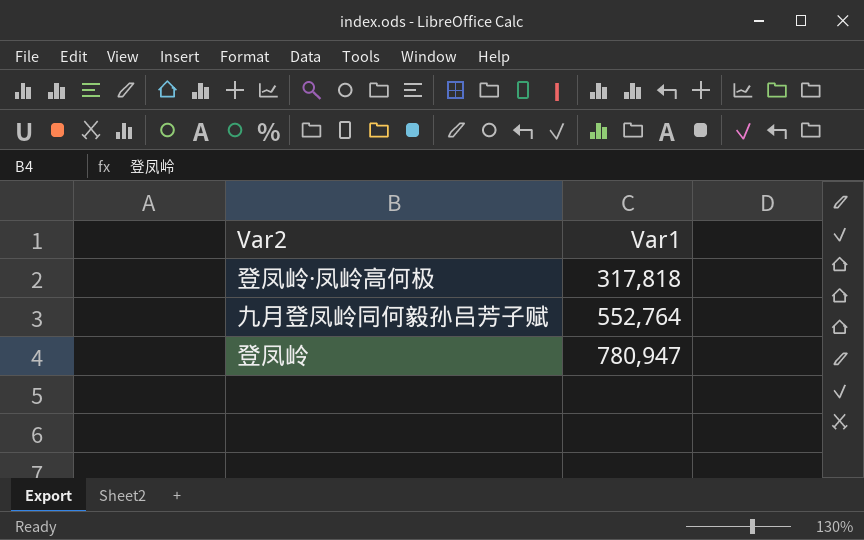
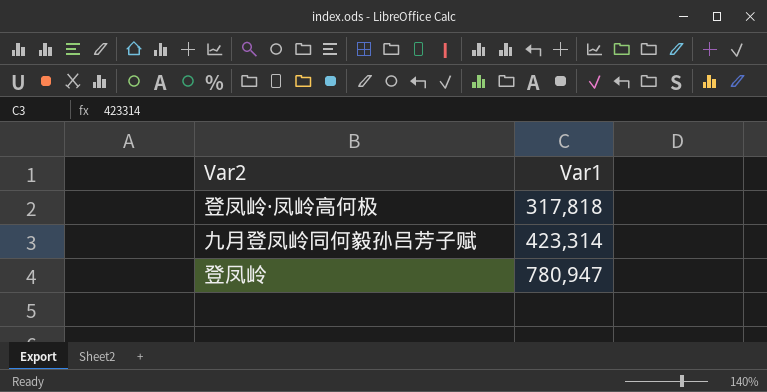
九月登凤岭同何毅孙吕芳子赋 | Var1: 552,764 -> 423,314

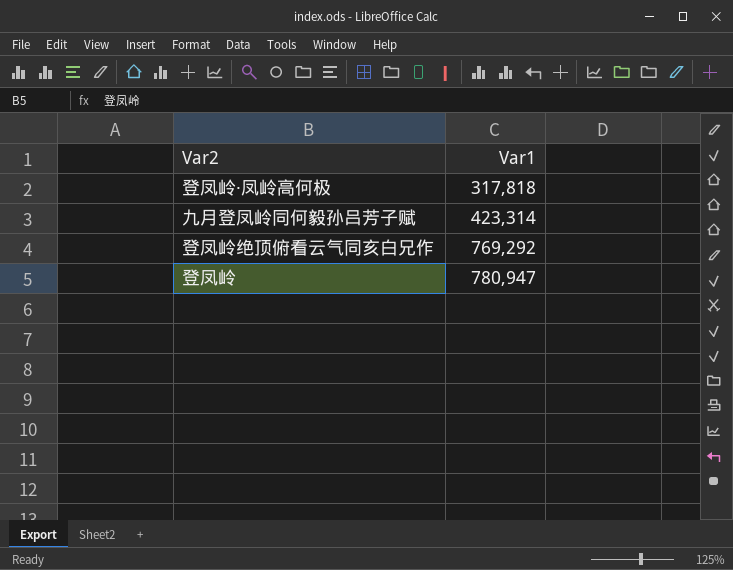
row 登凤岭绝顶俯看云气同亥白兄作: none -> 769,292

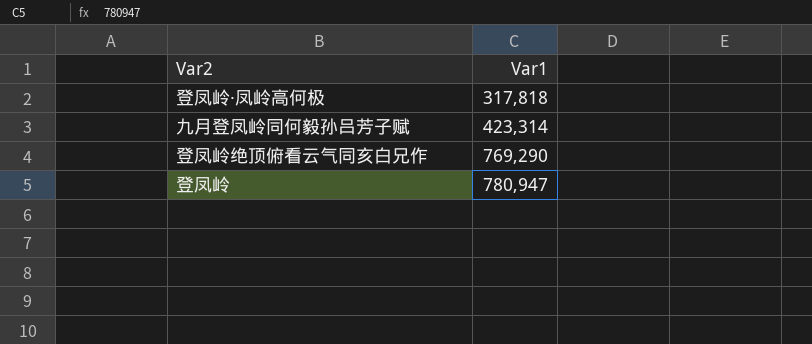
登凤岭绝顶俯看云气同亥白兄作 | Var1: 769,292 -> 769,290

